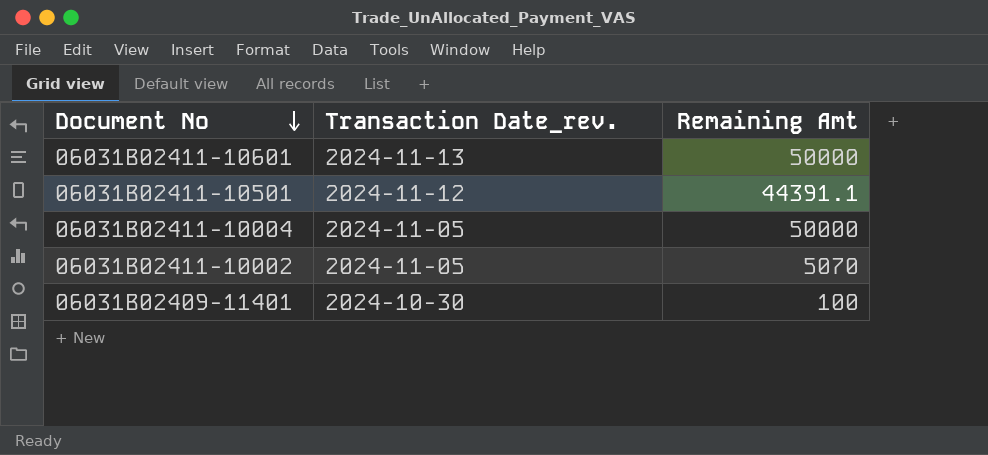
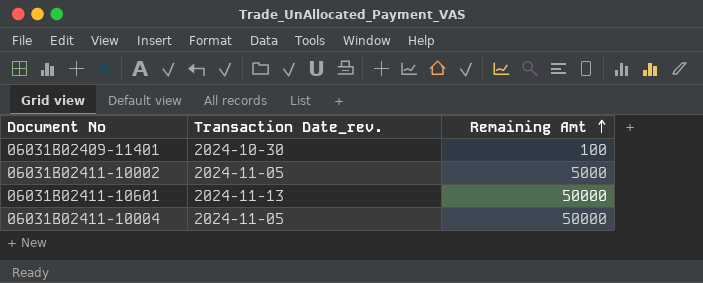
row order: Document No descending -> Remaining Amt ascending
row 06031B02411-10501: 2024-11-12 | 44391.1 -> none
06031B02411-10002 | Remaining Amt: 5070 -> 5000

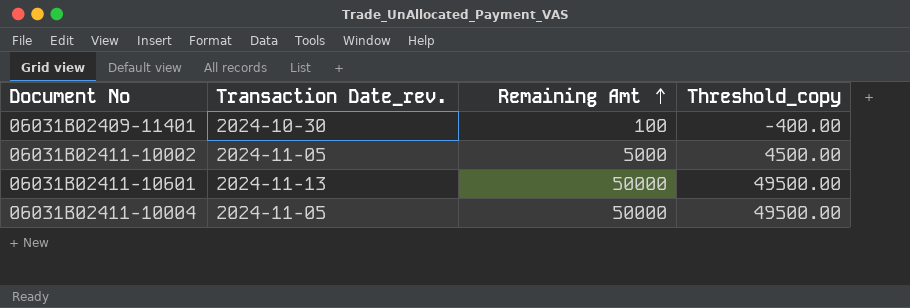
column Threshold_copy | formula: none -> [Remaining Amt] - 500

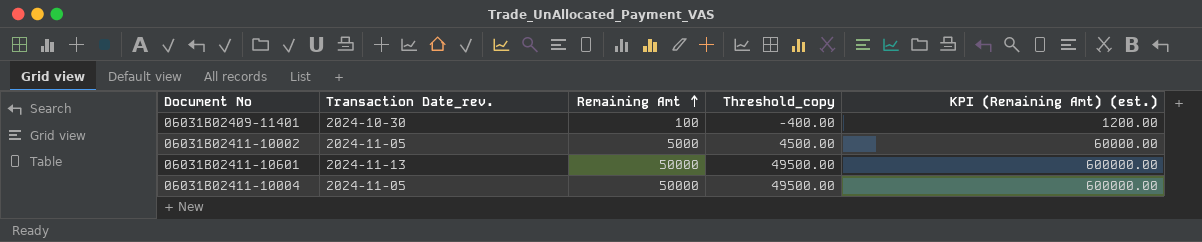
column KPI (Remaining Amt) (est.) | formula: none -> [Remaining Amt] * 12

